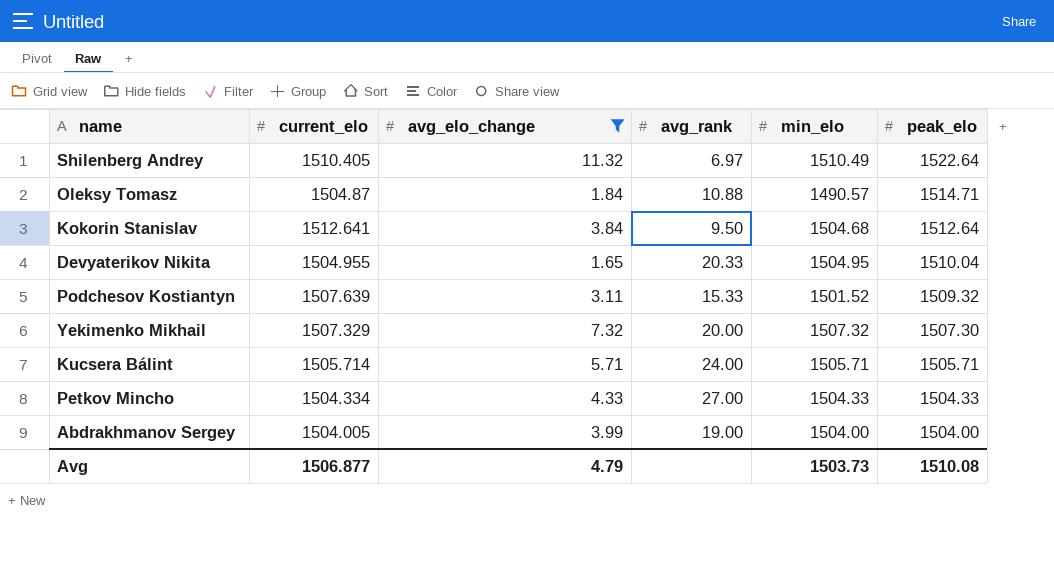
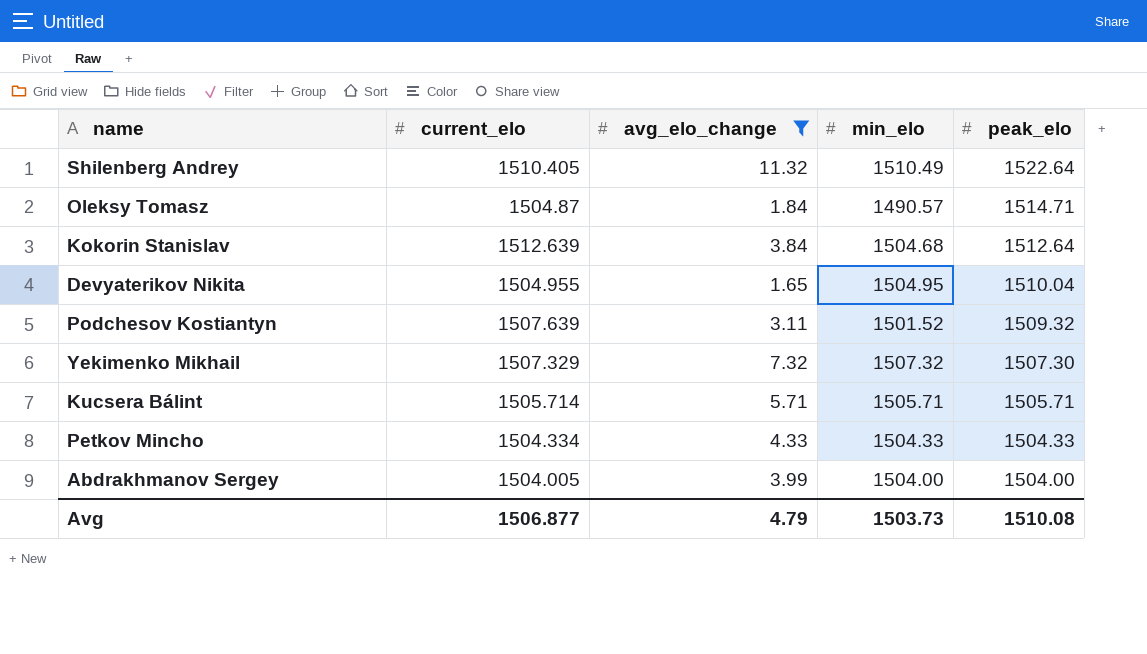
column avg_rank | position: 4 -> none
Kokorin Stanislav | current_elo: 1512.641 -> 1512.639

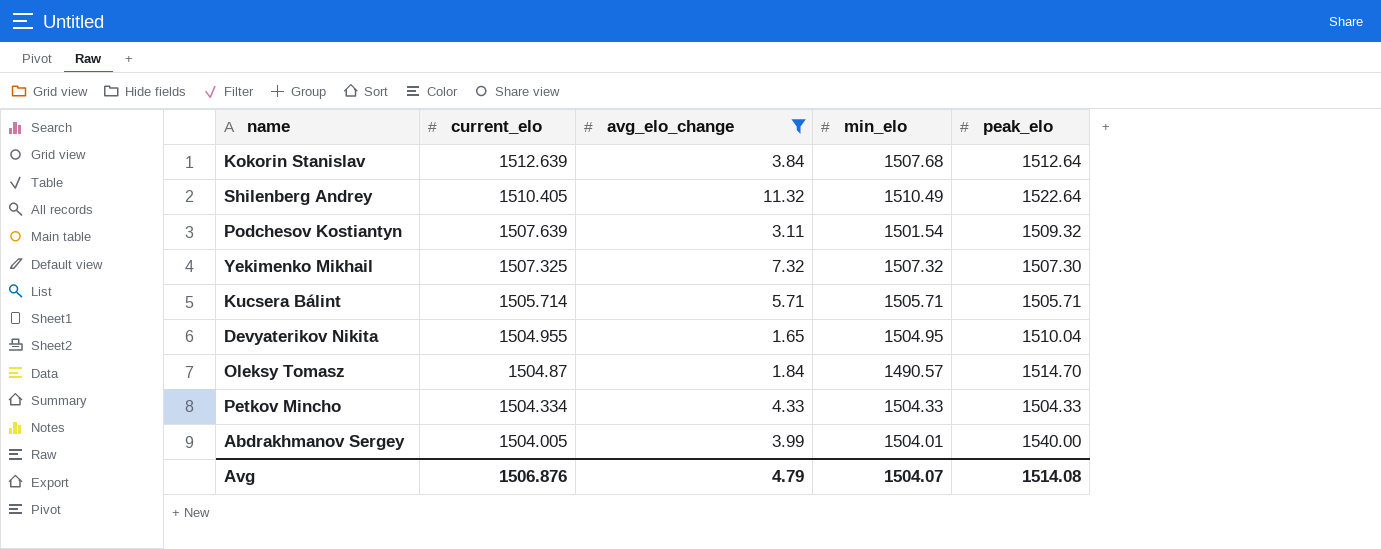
row order: peak_elo descending -> current_elo descending
Kokorin Stanislav | min_elo: 1504.68 -> 1507.68
Podchesov Kostiantyn | min_elo: 1501.52 -> 1501.54
Yekimenko Mikhail | current_elo: 1507.329 -> 1507.325
Oleksy Tomasz | peak_elo: 1514.71 -> 1514.70
Abdrakhmanov Sergey | min_elo: 1504.00 -> 1504.01
Abdrakhmanov Sergey | peak_elo: 1504.00 -> 1540.00
Avg | current_elo: 1506.877 -> 1506.876
Avg | min_elo: 1503.73 -> 1504.07
Avg | peak_elo: 1510.08 -> 1514.08

